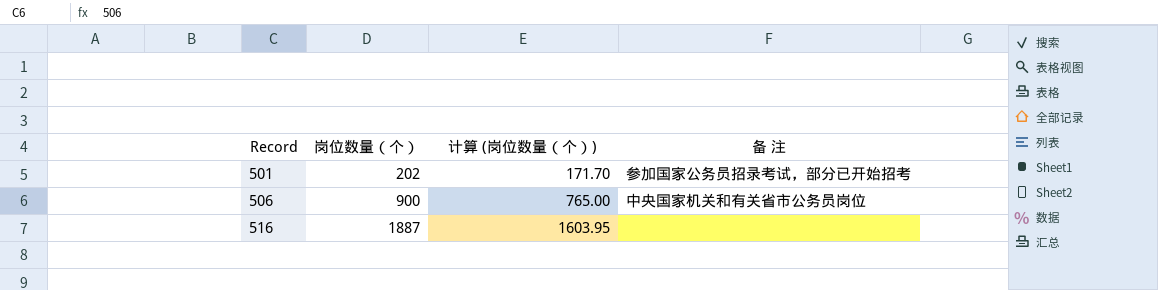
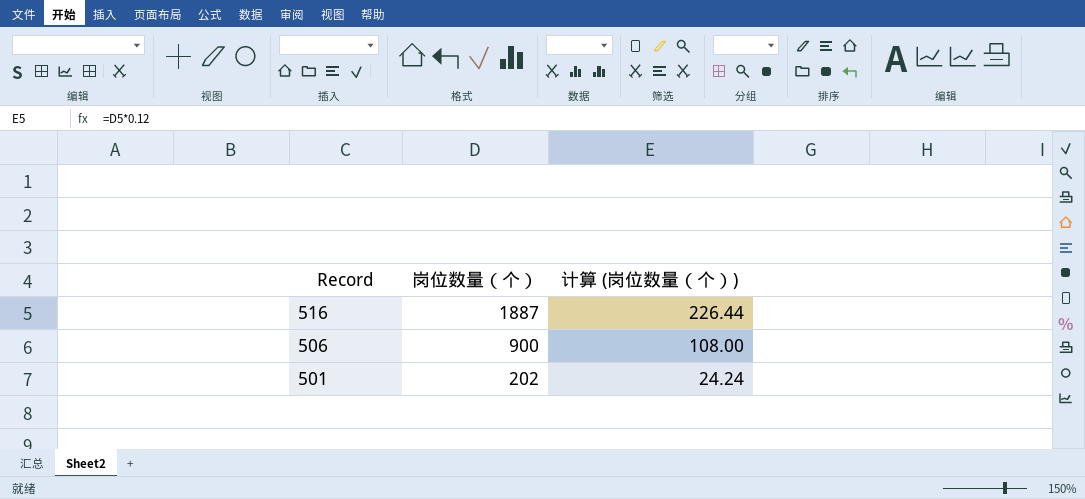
row order: Record ascending -> Record descending
column 备 注 | position: 4 -> none
column 计算 (岗位数量（个）) | formula: [岗位数量（个）] * 0.85 -> [岗位数量（个）] * 0.12

